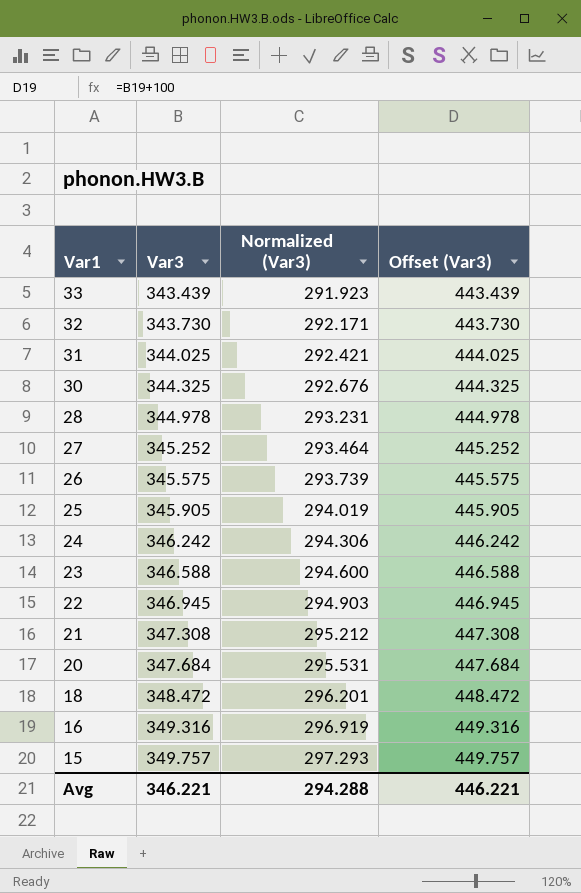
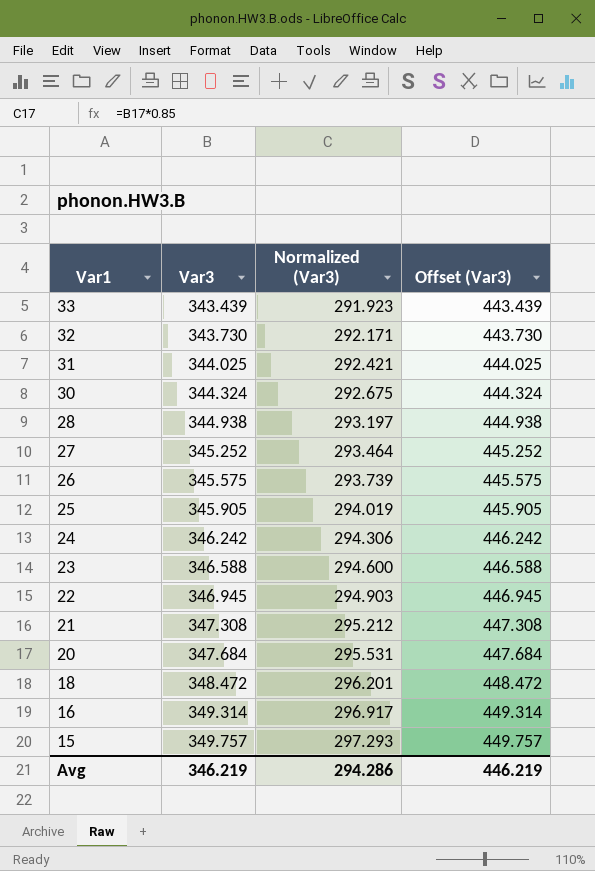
30 | Var3: 344.325 -> 344.324
30 | Normalized (Var3): 292.676 -> 292.675
30 | Offset (Var3): 444.325 -> 444.324
28 | Var3: 344.978 -> 344.938
28 | Normalized (Var3): 293.231 -> 293.197
28 | Offset (Var3): 444.978 -> 444.938
16 | Var3: 349.316 -> 349.314
16 | Normalized (Var3): 296.919 -> 296.917
16 | Offset (Var3): 449.316 -> 449.314
Avg | Var3: 346.221 -> 346.219
Avg | Normalized (Var3): 294.288 -> 294.286
Avg | Offset (Var3): 446.221 -> 446.219

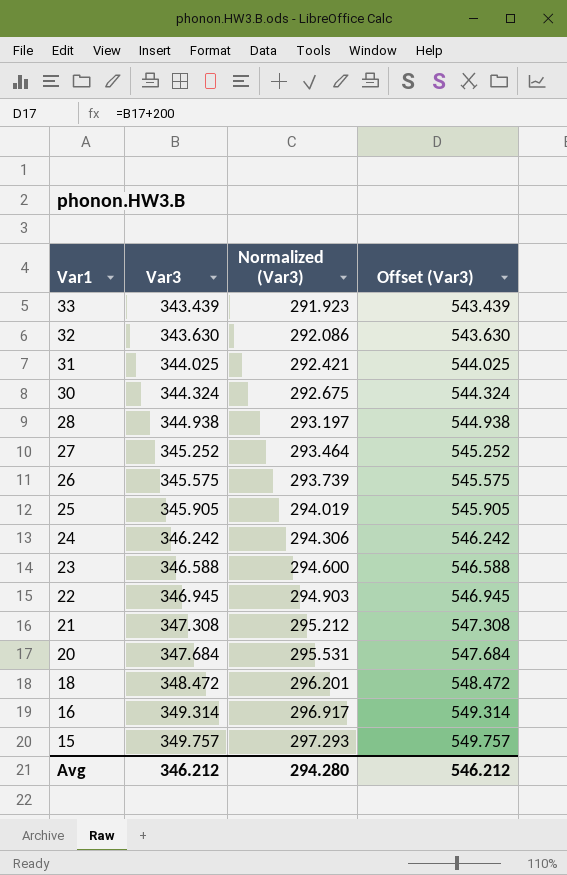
column Offset (Var3) | formula: [Var3] + 100 -> [Var3] + 200
32 | Var3: 343.730 -> 343.630
32 | Normalized (Var3): 292.171 -> 292.086
Avg | Var3: 346.219 -> 346.212
Avg | Normalized (Var3): 294.286 -> 294.280
Avg | Offset (Var3): 446.219 -> 546.212

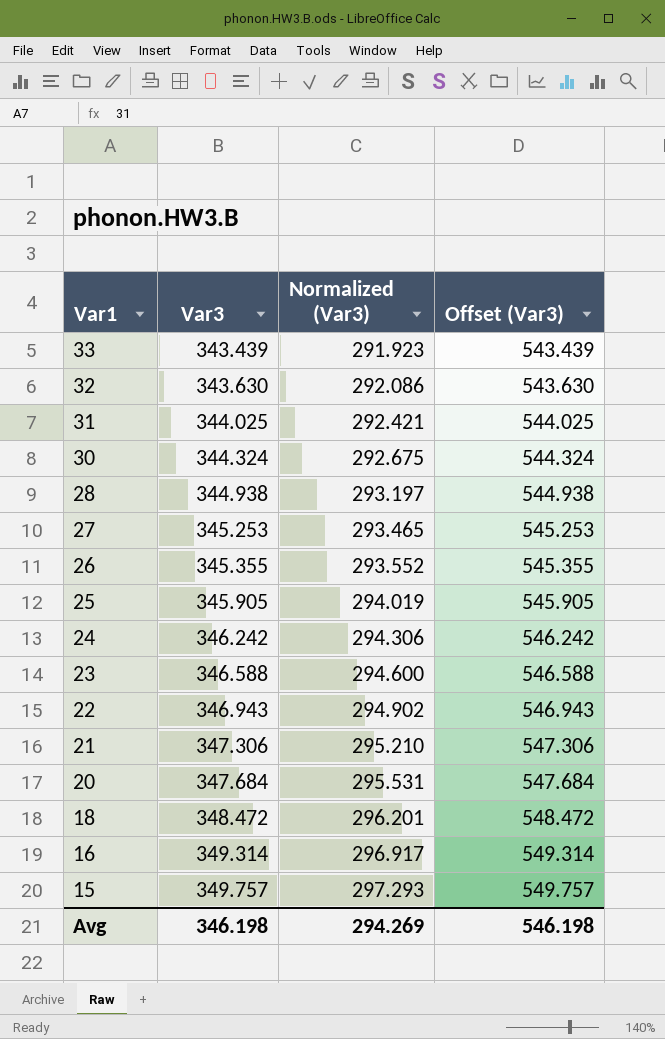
27 | Var3: 345.252 -> 345.253
27 | Normalized (Var3): 293.464 -> 293.465
27 | Offset (Var3): 545.252 -> 545.253
26 | Var3: 345.575 -> 345.355
26 | Normalized (Var3): 293.739 -> 293.552
26 | Offset (Var3): 545.575 -> 545.355
22 | Var3: 346.945 -> 346.943
22 | Normalized (Var3): 294.903 -> 294.902
22 | Offset (Var3): 546.945 -> 546.943
21 | Var3: 347.308 -> 347.306
21 | Normalized (Var3): 295.212 -> 295.210
21 | Offset (Var3): 547.308 -> 547.306
Avg | Var3: 346.212 -> 346.198
Avg | Normalized (Var3): 294.280 -> 294.269
Avg | Offset (Var3): 546.212 -> 546.198

